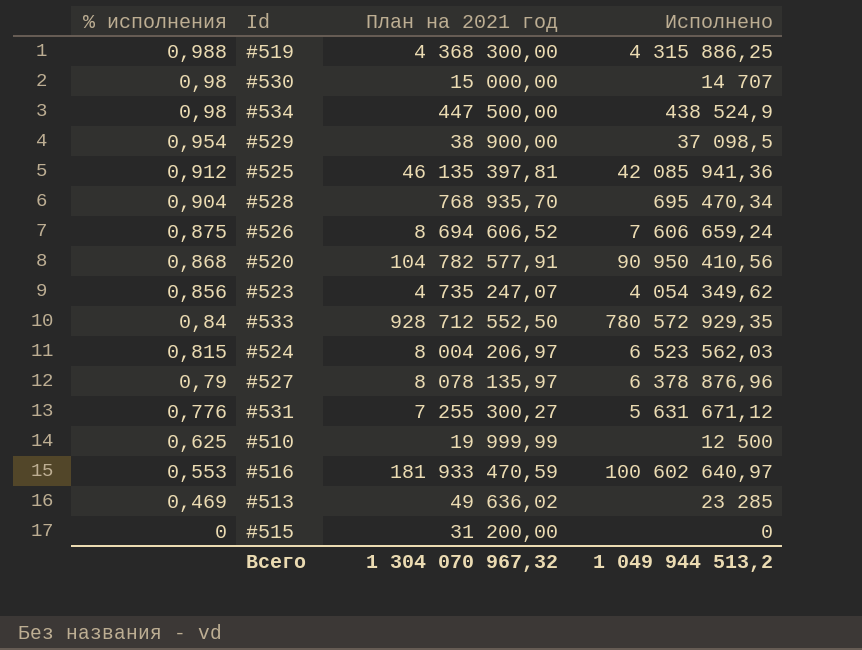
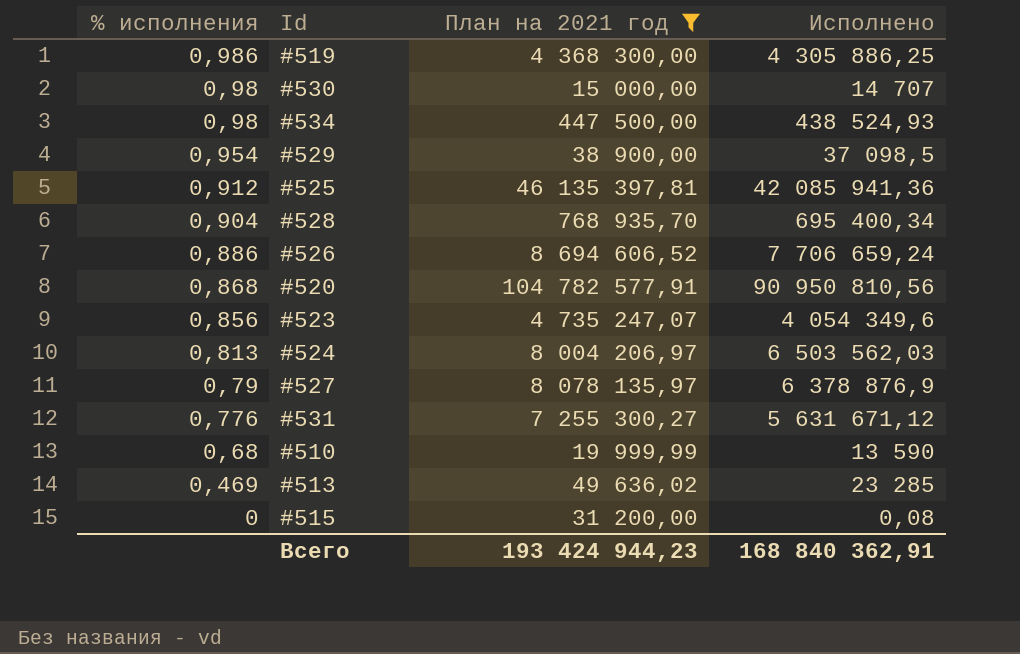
filter: none -> План на 2021 год <= 104 782 577,91
#519 | % исполнения: 0,988 -> 0,986
#519 | Исполнено: 4 315 886,25 -> 4 305 886,25
#534 | Исполнено: 438 524,9 -> 438 524,93
#528 | Исполнено: 695 470,34 -> 695 400,34
#526 | % исполнения: 0,875 -> 0,886
#526 | Исполнено: 7 606 659,24 -> 7 706 659,24
#520 | Исполнено: 90 950 410,56 -> 90 950 810,56
#523 | Исполнено: 4 054 349,62 -> 4 054 349,6
#524 | % исполнения: 0,815 -> 0,813
#524 | Исполнено: 6 523 562,03 -> 6 503 562,03
#527 | Исполнено: 6 378 876,96 -> 6 378 876,9
#510 | % исполнения: 0,625 -> 0,68
#510 | Исполнено: 12 500 -> 13 590
#515 | Исполнено: 0 -> 0,08
Всего | План на 2021 год: 1 304 070 967,32 -> 193 424 944,23
Всего | Исполнено: 1 049 944 513,2 -> 168 840 362,91

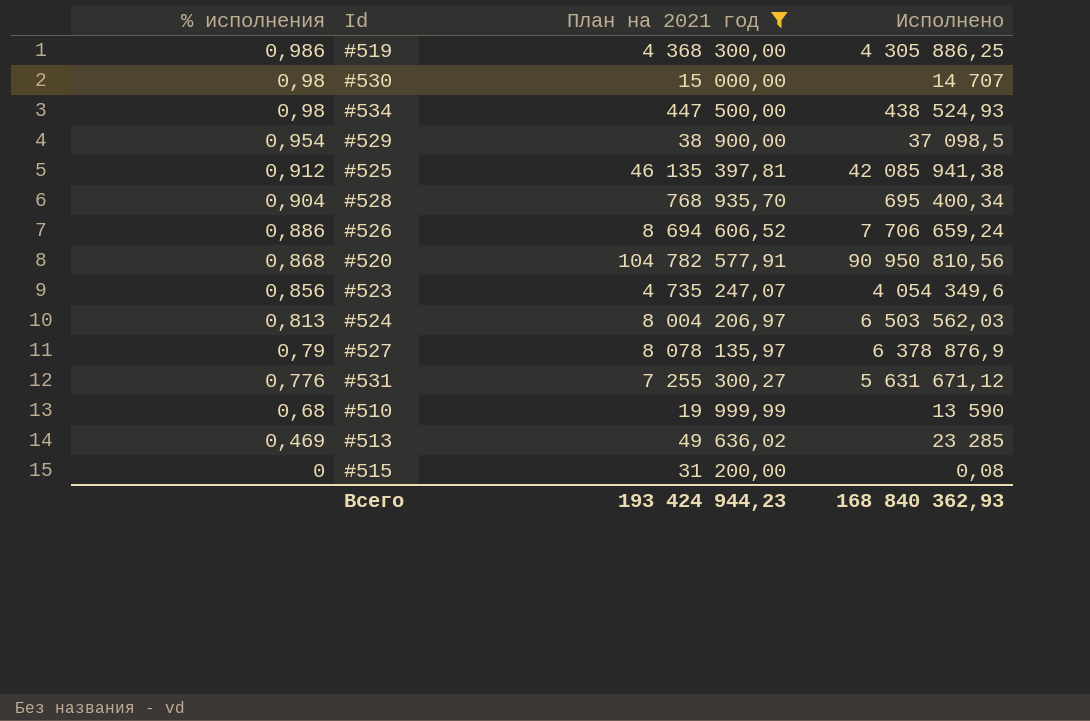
#525 | Исполнено: 42 085 941,36 -> 42 085 941,38
Всего | Исполнено: 168 840 362,91 -> 168 840 362,93

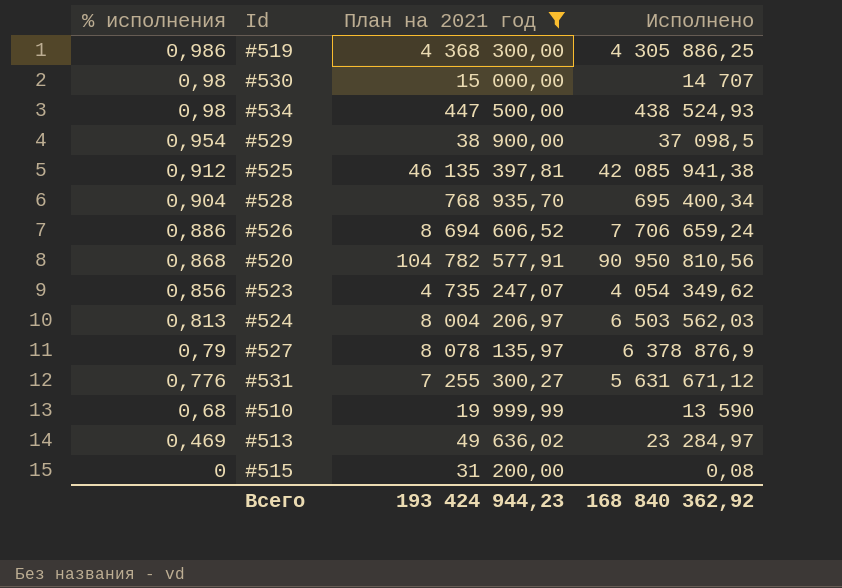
#523 | Исполнено: 4 054 349,6 -> 4 054 349,62
#513 | Исполнено: 23 285 -> 23 284,97
Всего | Исполнено: 168 840 362,93 -> 168 840 362,92

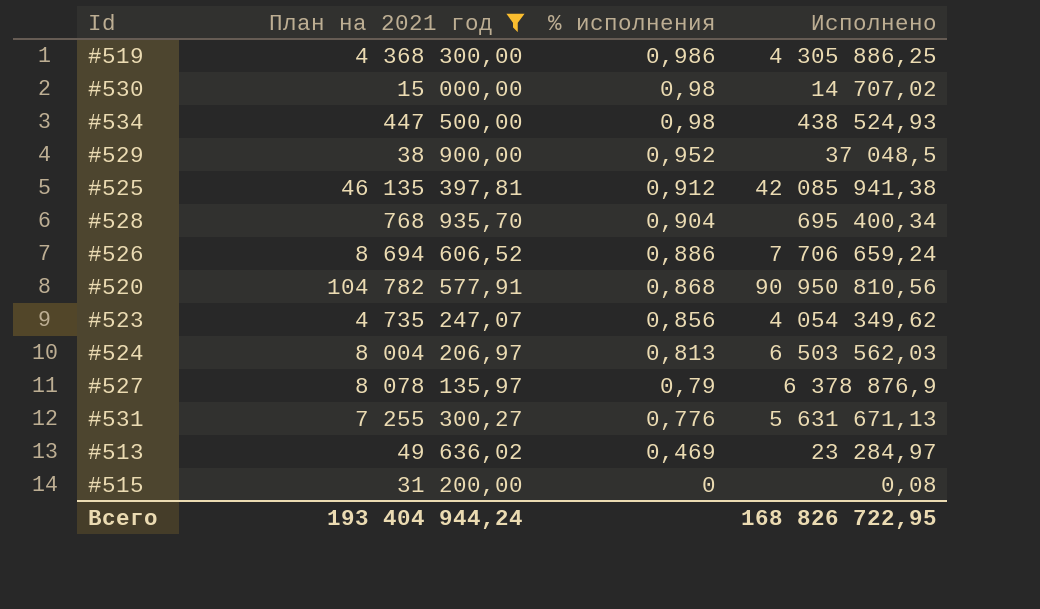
column % исполнения | position: 1 -> 3
row #510: 0,68 | 19 999,99 | 13 590 -> none
#530 | Исполнено: 14 707 -> 14 707,02
#529 | % исполнения: 0,954 -> 0,952
#529 | Исполнено: 37 098,5 -> 37 048,5
#531 | Исполнено: 5 631 671,12 -> 5 631 671,13
Всего | План на 2021 год: 193 424 944,23 -> 193 404 944,24
Всего | Исполнено: 168 840 362,92 -> 168 826 722,95

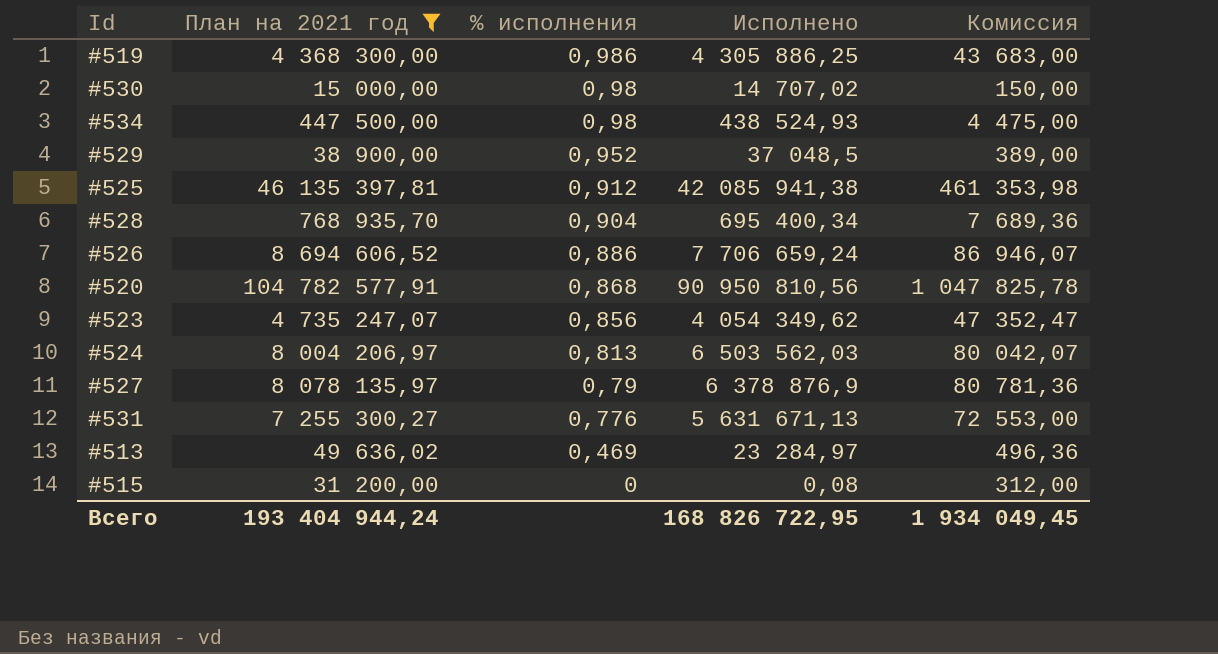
column Комиссия | formula: none -> [План на 2021 год] * 0,01

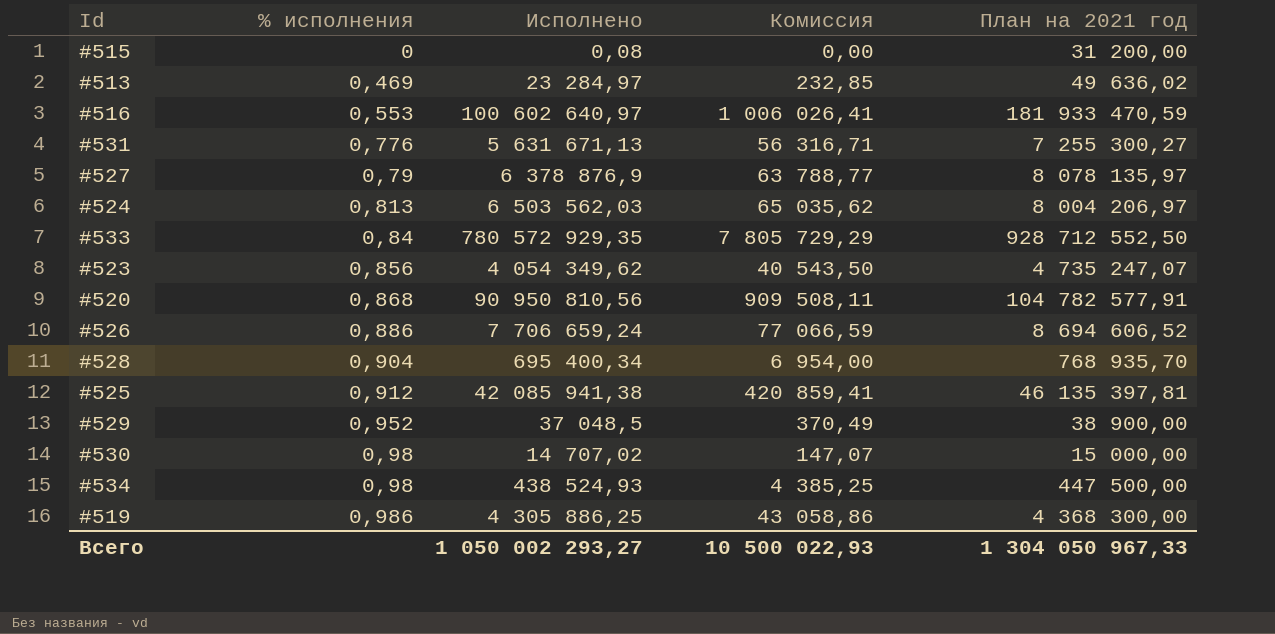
filter: План на 2021 год <= 104 782 577,91 -> none
row order: % исполнения descending -> % исполнения ascending
column Комиссия | formula: [План на 2021 год] * 0,01 -> [Исполнено] * 0,01
column План на 2021 год | position: 2 -> 5
Всего | Исполнено: 168 826 722,95 -> 1 050 002 293,27
Всего | Комиссия: 1 934 049,45 -> 10 500 022,93
Всего | План на 2021 год: 193 404 944,24 -> 1 304 050 967,33

